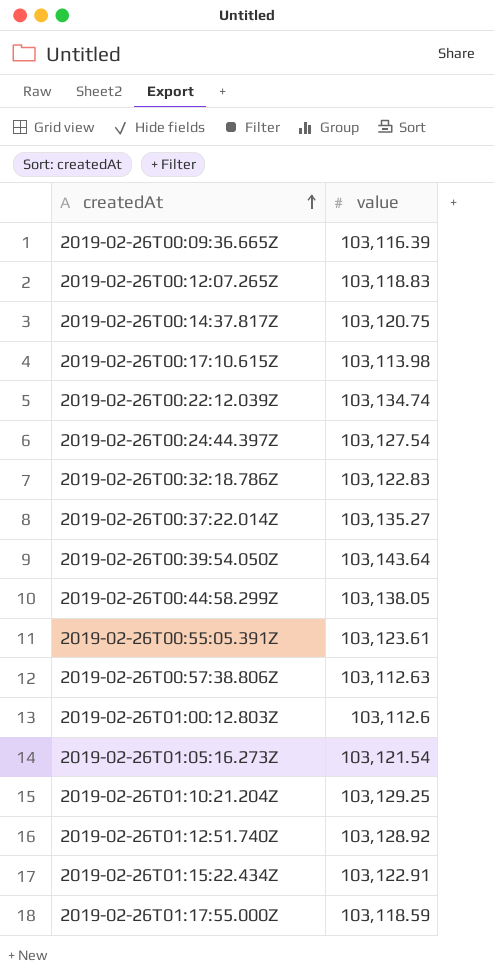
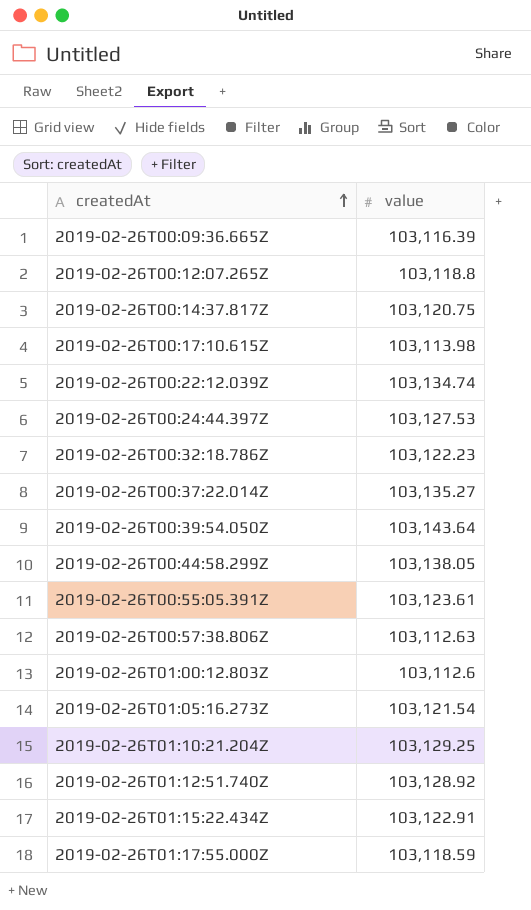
2019-02-26T00:12:07.265Z | value: 103,118.83 -> 103,118.8
2019-02-26T00:24:44.397Z | value: 103,127.54 -> 103,127.53
2019-02-26T00:32:18.786Z | value: 103,122.83 -> 103,122.23

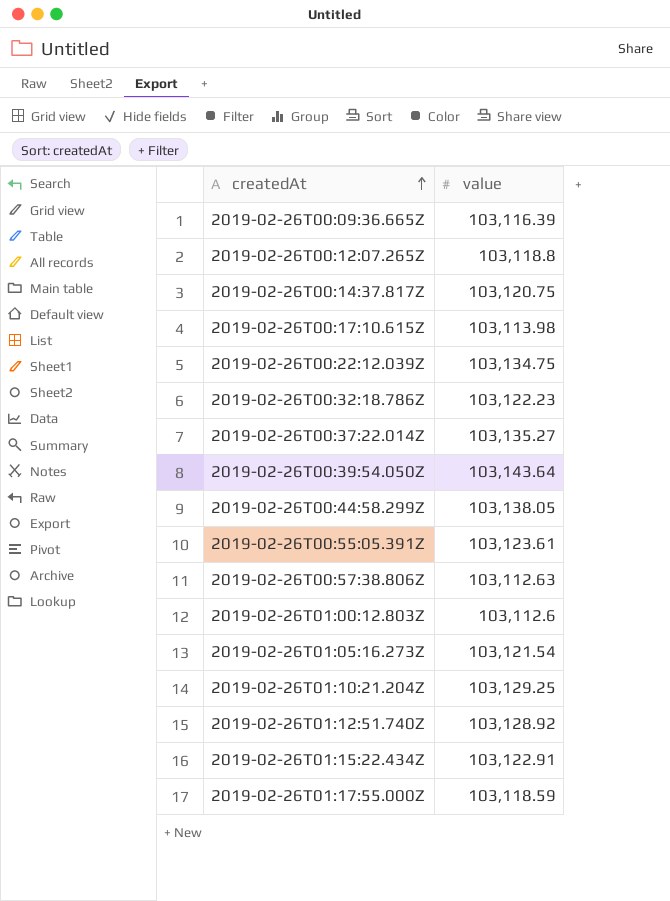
row 2019-02-26T00:24:44.397Z: 103,127.53 -> none
2019-02-26T00:22:12.039Z | value: 103,134.74 -> 103,134.75

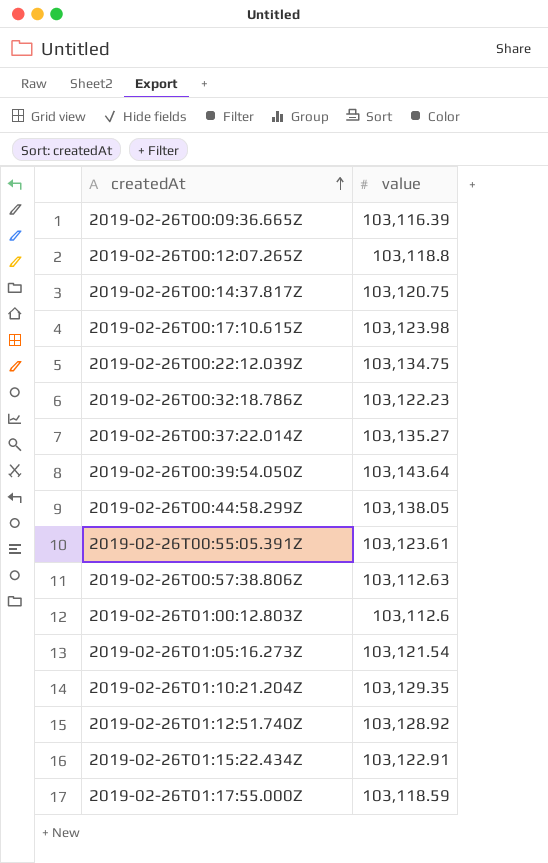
2019-02-26T00:17:10.615Z | value: 103,113.98 -> 103,123.98
2019-02-26T01:10:21.204Z | value: 103,129.25 -> 103,129.35

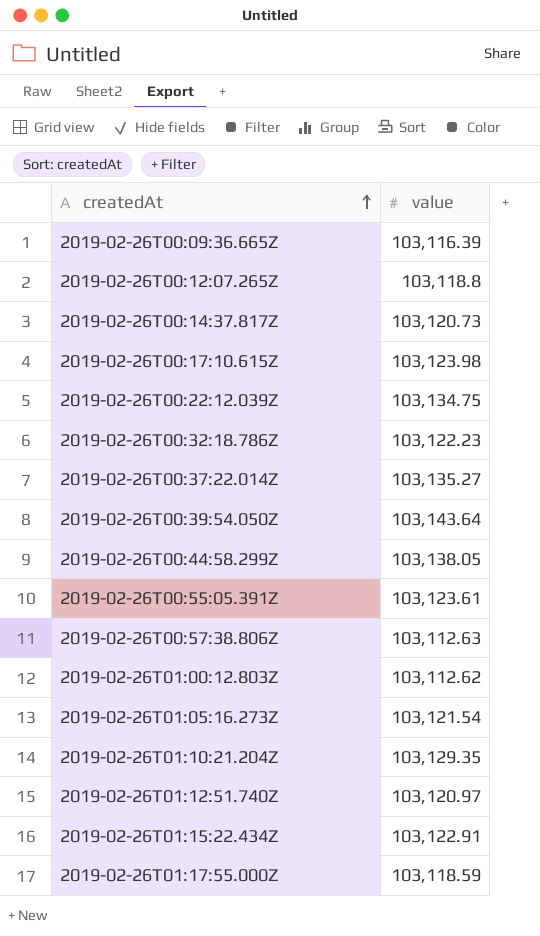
2019-02-26T00:14:37.817Z | value: 103,120.75 -> 103,120.73
2019-02-26T01:00:12.803Z | value: 103,112.6 -> 103,112.62
2019-02-26T01:12:51.740Z | value: 103,128.92 -> 103,120.97

